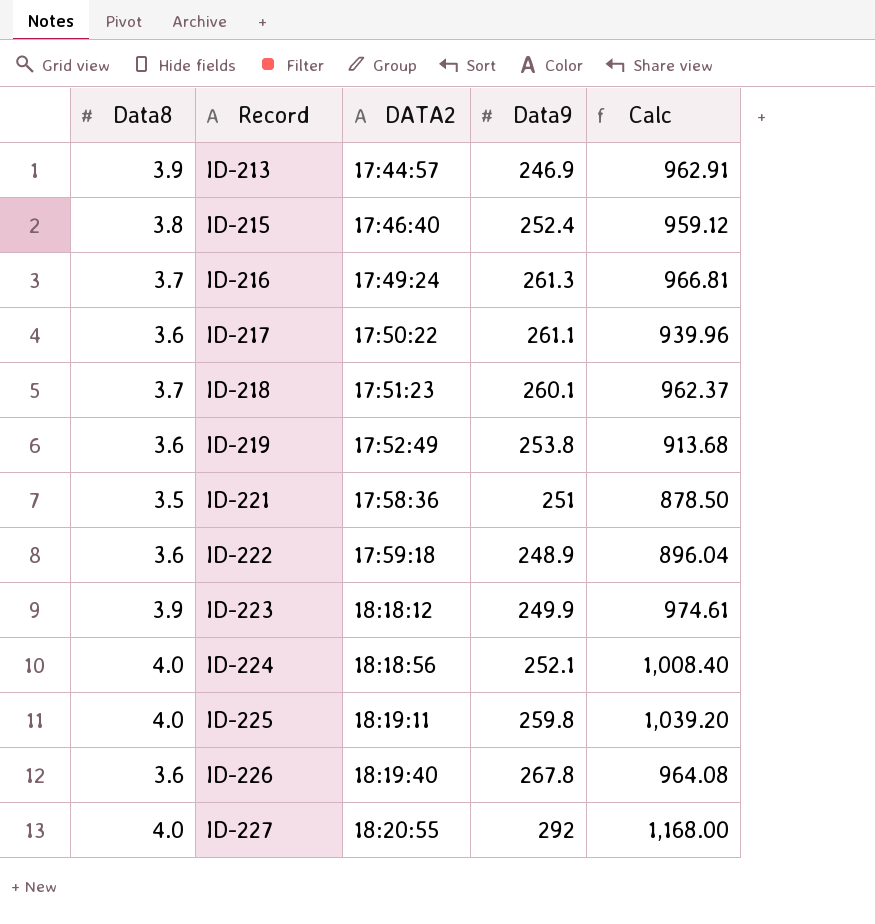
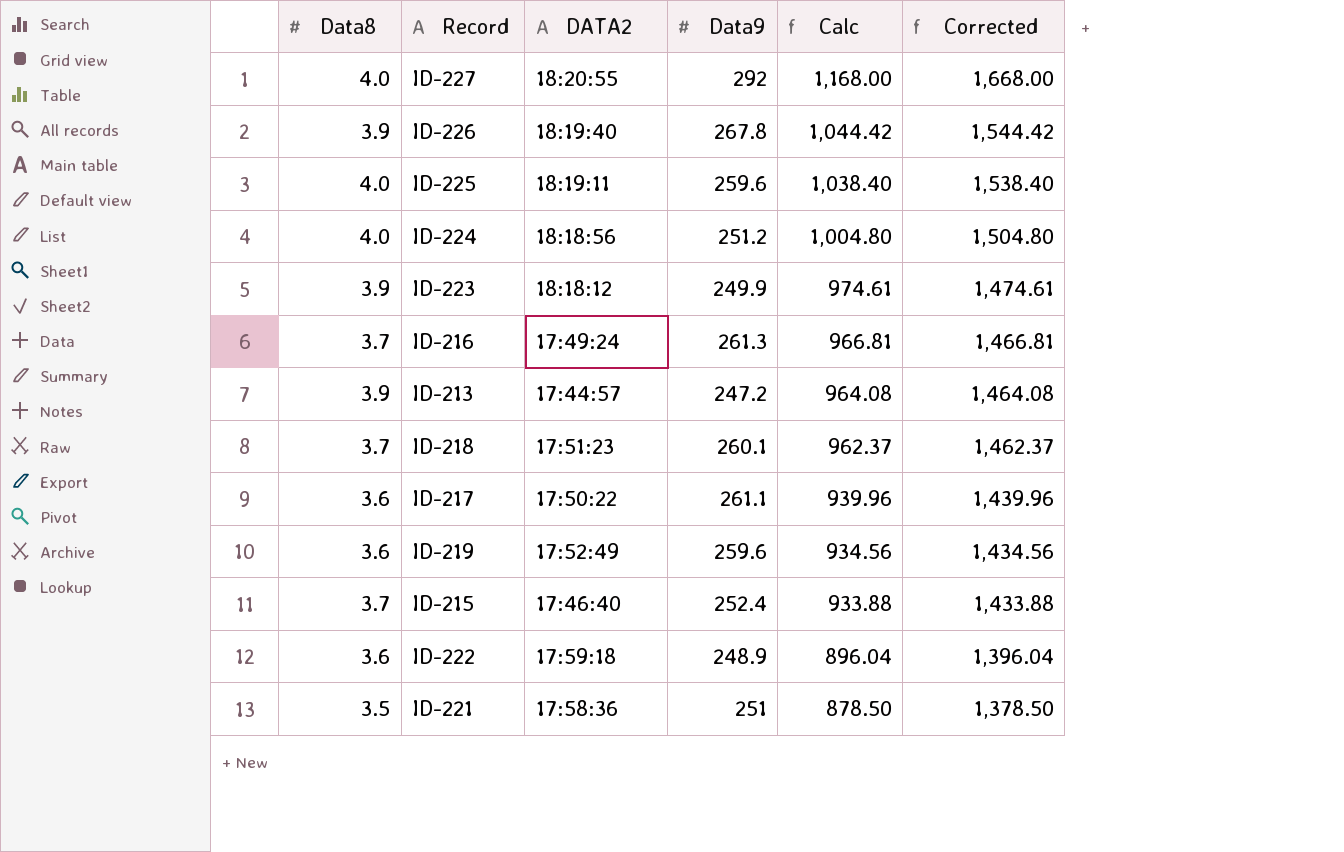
row order: Record ascending -> Calc descending
column Corrected | formula: none -> [Calc] + 500
ID-226 | Data8: 3.6 -> 3.9
ID-226 | Calc: 964.08 -> 1,044.42
ID-225 | Data9: 259.8 -> 259.6
ID-225 | Calc: 1,039.20 -> 1,038.40
ID-224 | Data9: 252.1 -> 251.2
ID-224 | Calc: 1,008.40 -> 1,004.80
ID-213 | Data9: 246.9 -> 247.2
ID-213 | Calc: 962.91 -> 964.08
ID-219 | Data9: 253.8 -> 259.6
ID-219 | Calc: 913.68 -> 934.56
ID-215 | Data8: 3.8 -> 3.7
ID-215 | Calc: 959.12 -> 933.88

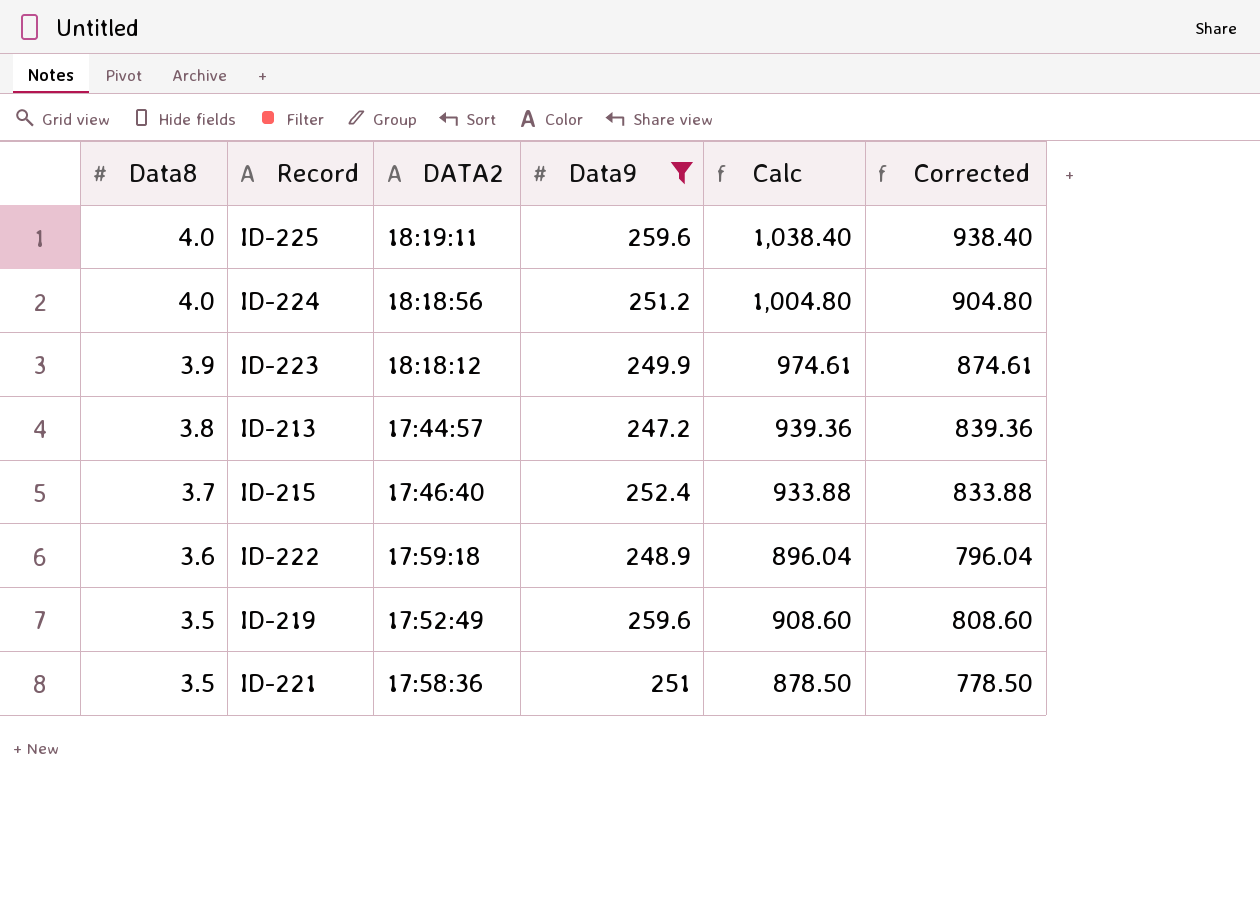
filter: none -> Data9 <= 259.6
row order: Calc descending -> Data8 descending
column Corrected | formula: [Calc] + 500 -> [Calc] - 100
ID-213 | Data8: 3.9 -> 3.8
ID-213 | Calc: 964.08 -> 939.36
ID-219 | Data8: 3.6 -> 3.5
ID-219 | Calc: 934.56 -> 908.60

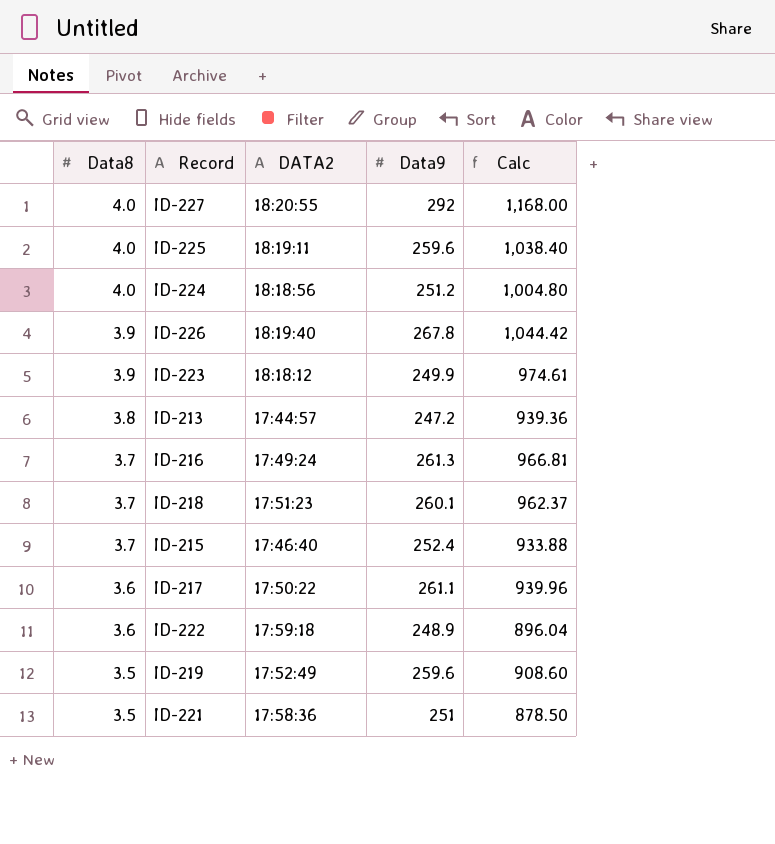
filter: Data9 <= 259.6 -> none
column Corrected | formula: [Calc] - 100 -> none

